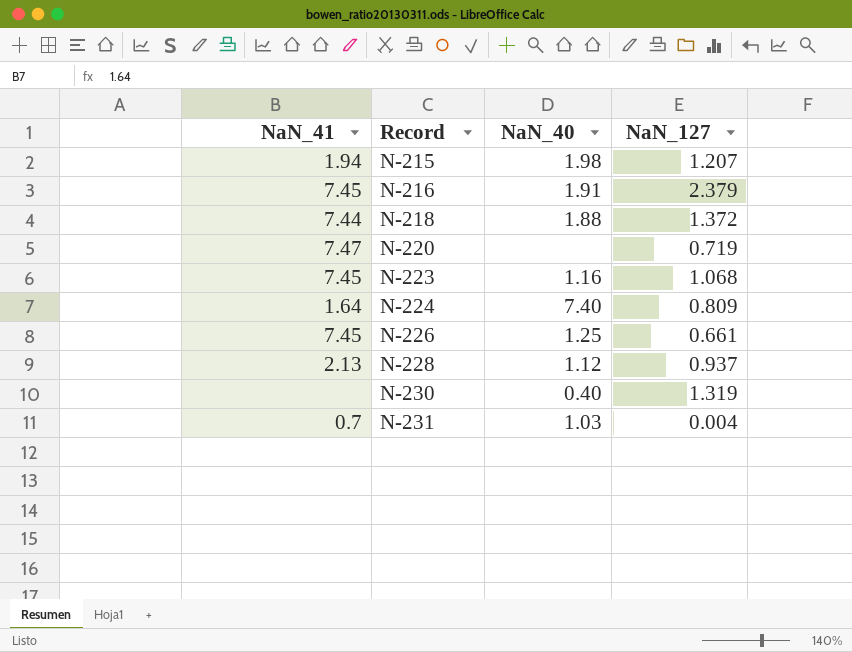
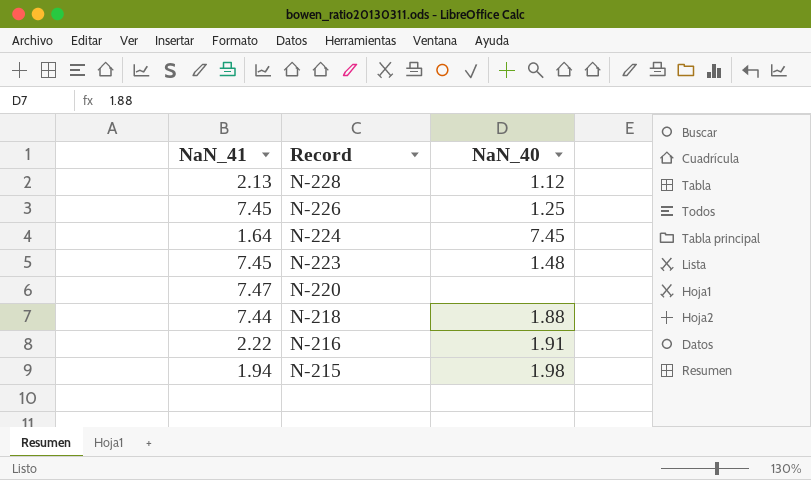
row order: Record ascending -> Record descending
column NaN_127 | position: 4 -> none
row N-230: none | 0.40 | 1.319 -> none
row N-231: 0.7 | 1.03 | 0.004 -> none
N-224 | NaN_40: 7.40 -> 7.45
N-223 | NaN_40: 1.16 -> 1.48
N-216 | NaN_41: 7.45 -> 2.22

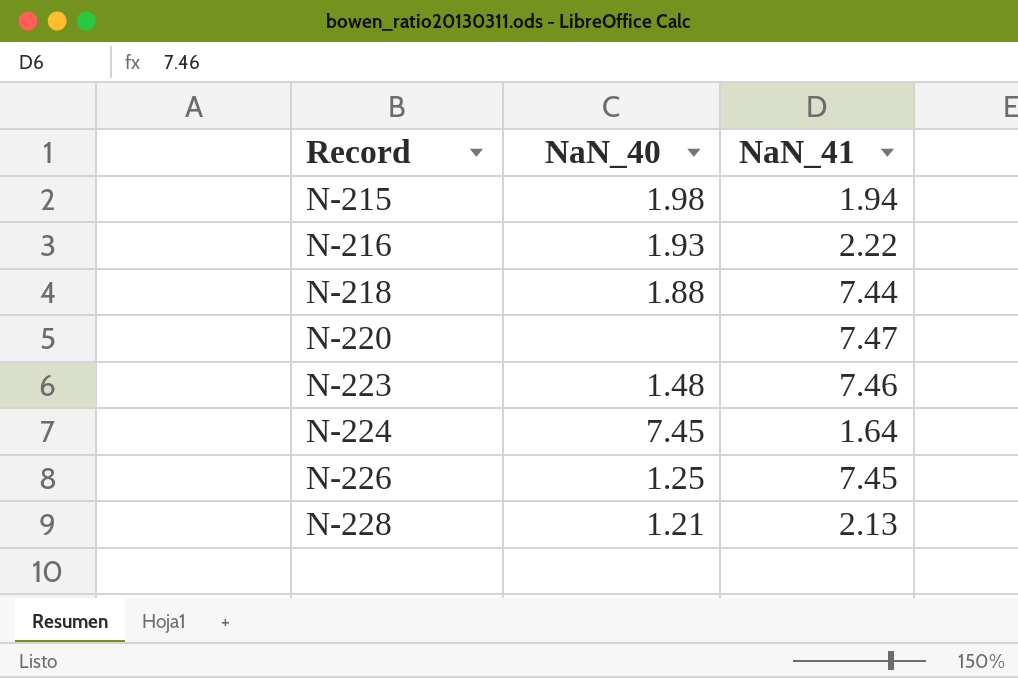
row order: Record descending -> Record ascending
column NaN_41 | position: 1 -> 3
N-216 | NaN_40: 1.91 -> 1.93
N-223 | NaN_41: 7.45 -> 7.46
N-228 | NaN_40: 1.12 -> 1.21

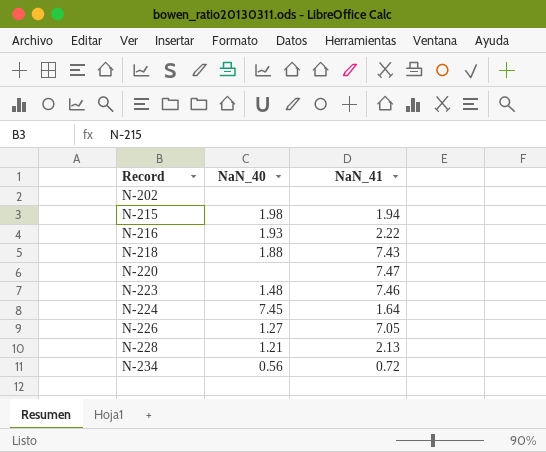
row N-202: none -> none | none
N-218 | NaN_41: 7.44 -> 7.43
N-226 | NaN_40: 1.25 -> 1.27
N-226 | NaN_41: 7.45 -> 7.05
row N-234: none -> 0.56 | 0.72

